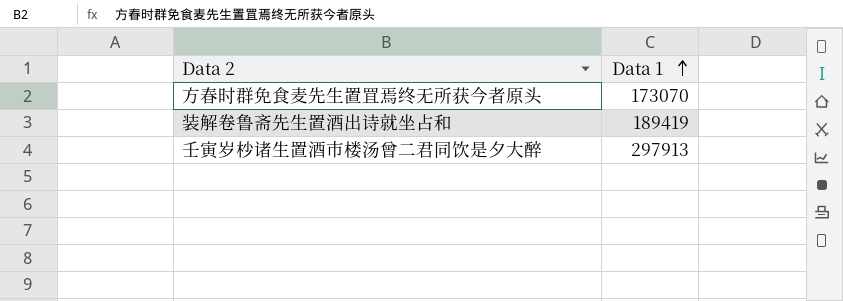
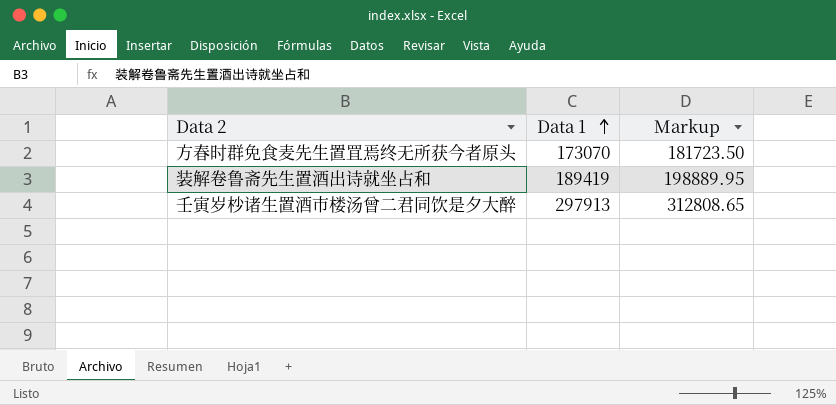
column Markup | formula: none -> [Data 1] * 1.05

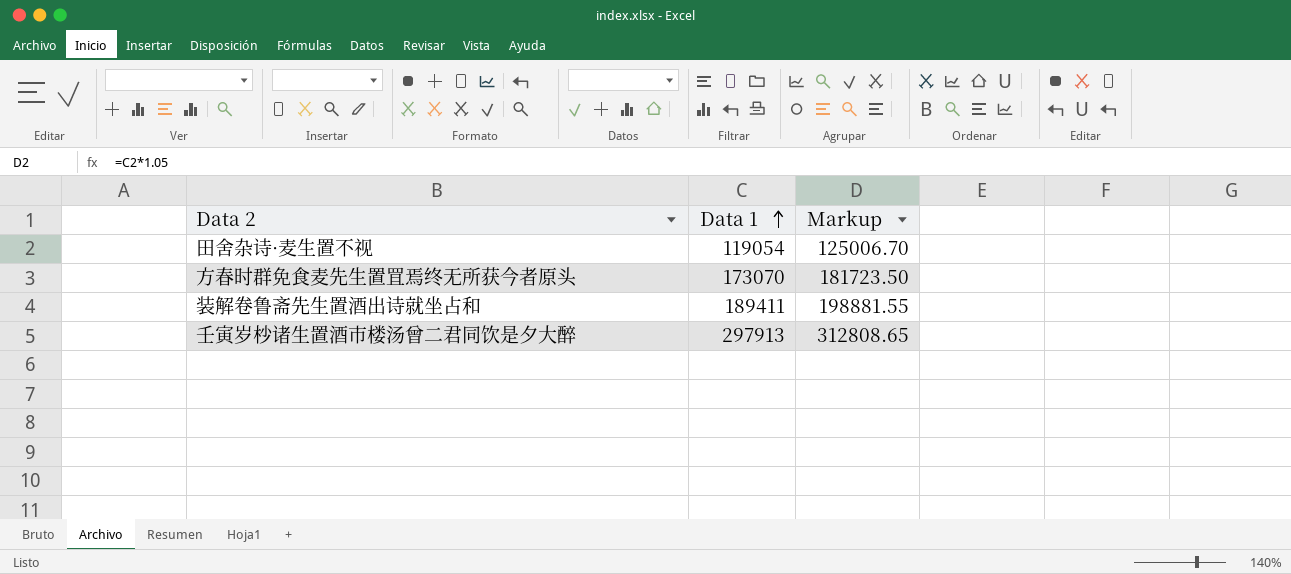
row 田舍杂诗·麦生置不视: none -> 119054 | 125006.70
装解卷鲁斋先生置酒出诗就坐占和 | Data 1: 189419 -> 189411
装解卷鲁斋先生置酒出诗就坐占和 | Markup: 198889.95 -> 198881.55

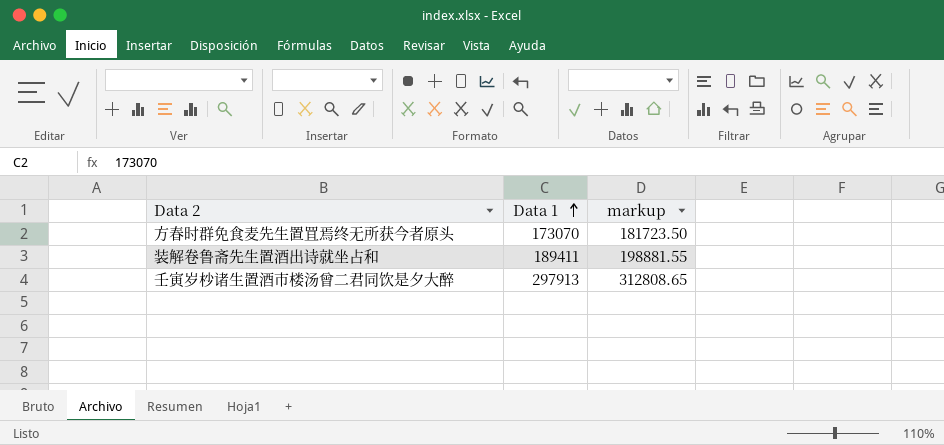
column name: Markup -> markup
row 田舍杂诗·麦生置不视: 119054 | 125006.70 -> none

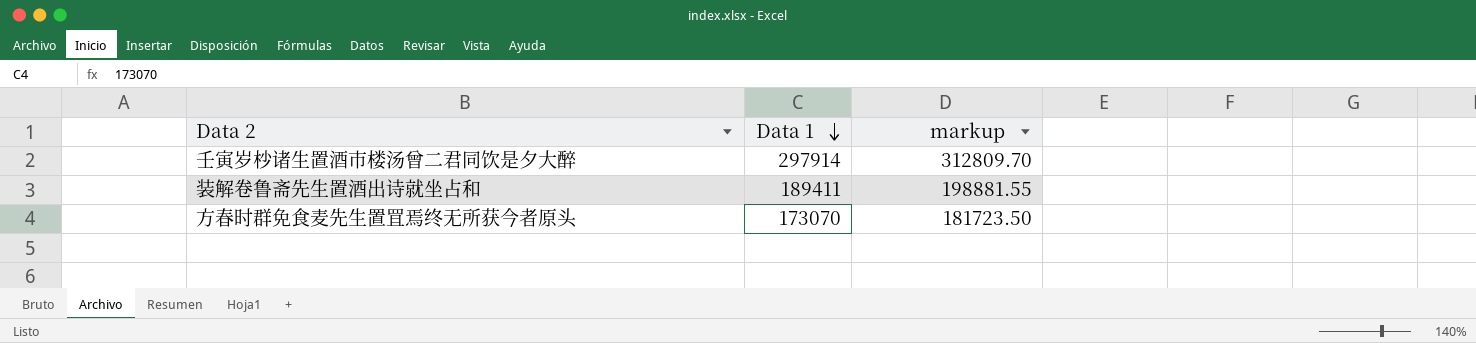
row order: Data 1 ascending -> Data 1 descending
壬寅岁杪诸生置酒市楼汤曾二君同饮是夕大醉 | Data 1: 297913 -> 297914
壬寅岁杪诸生置酒市楼汤曾二君同饮是夕大醉 | markup: 312808.65 -> 312809.70

